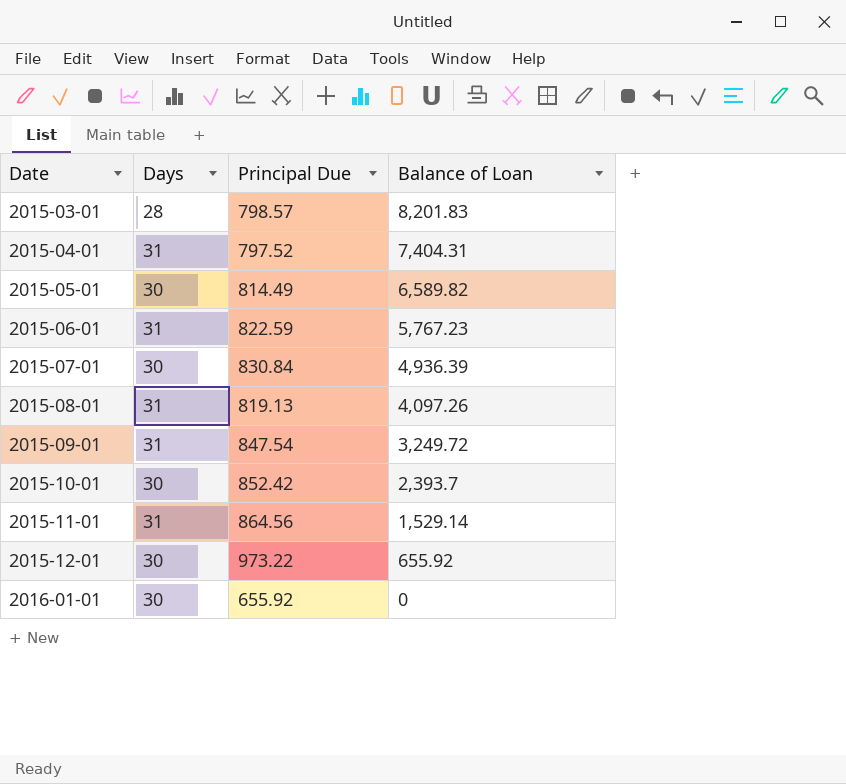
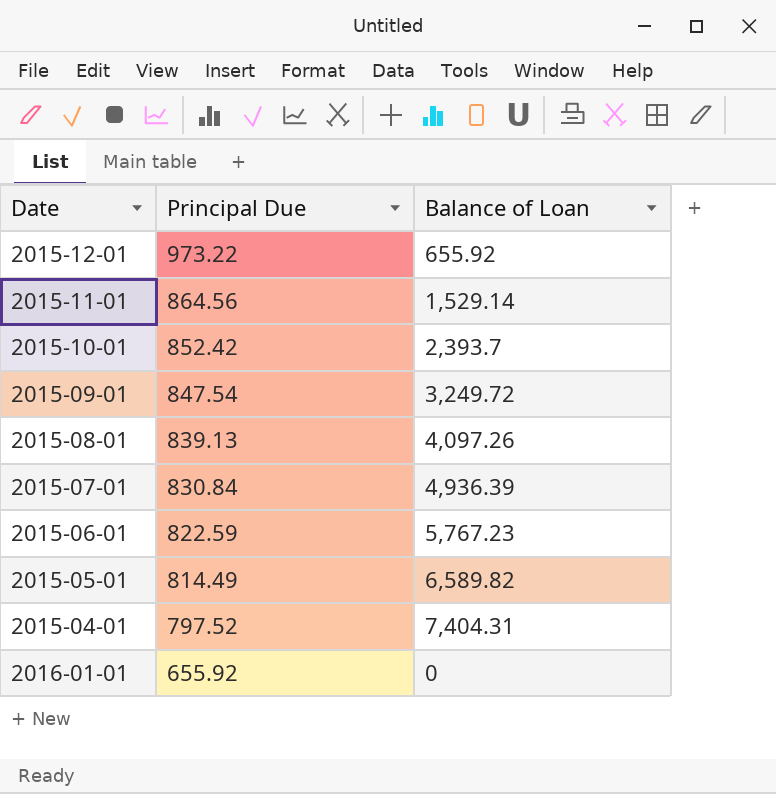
row order: Date ascending -> Principal Due descending
column Days | position: 2 -> none
row 2015-03-01: 28 | 798.57 | 8,201.83 -> none
2015-08-01 | Principal Due: 819.13 -> 839.13

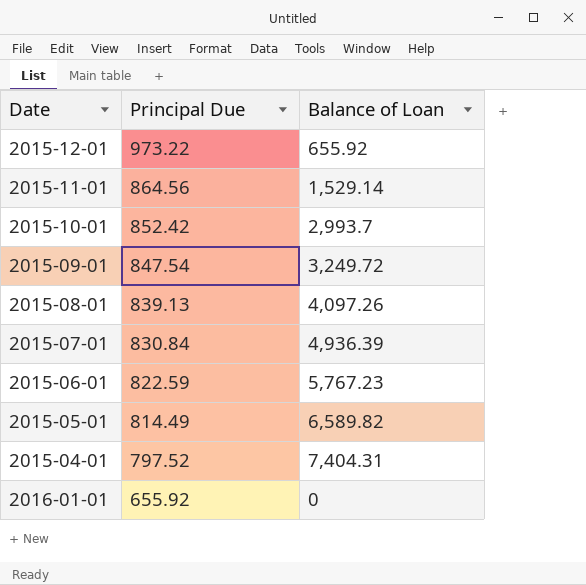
2015-10-01 | Balance of Loan: 2,393.7 -> 2,993.7

